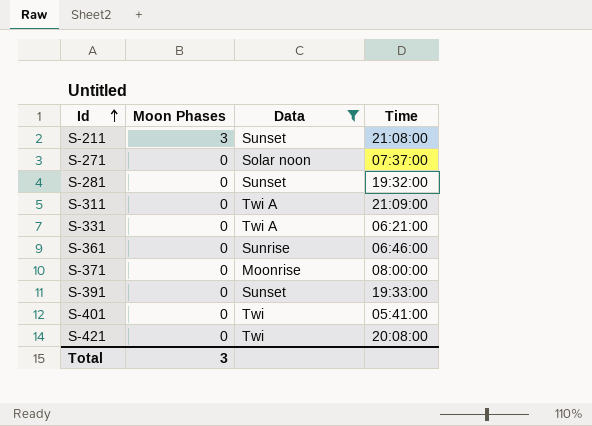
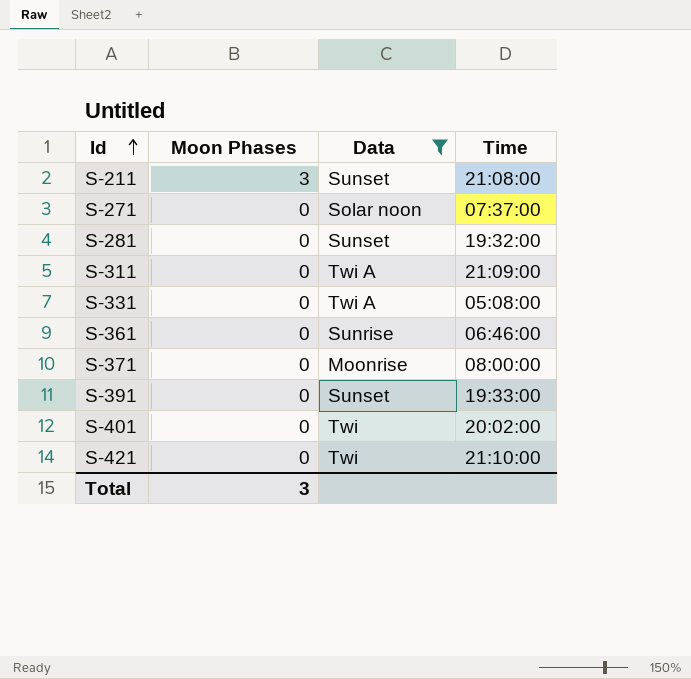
S-331 | Time: 06:21:00 -> 05:08:00
S-401 | Time: 05:41:00 -> 20:02:00
S-421 | Time: 20:08:00 -> 21:10:00

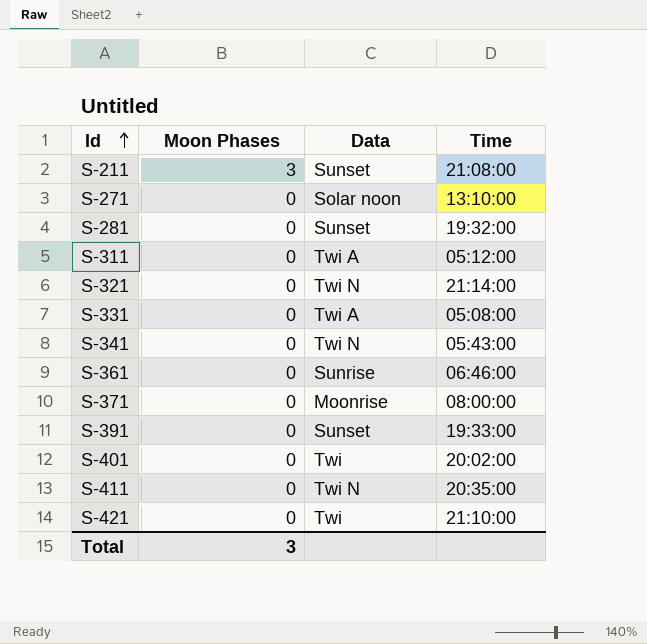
filter: Data != Twi N -> none
S-271 | Time: 07:37:00 -> 13:10:00
S-311 | Time: 21:09:00 -> 05:12:00

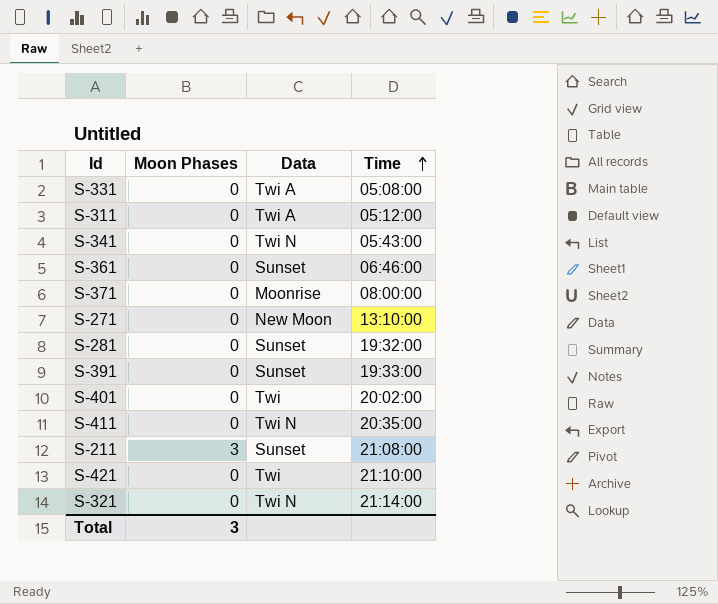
row order: Id ascending -> Time ascending
S-361 | Data: Sunrise -> Sunset
S-271 | Data: Solar noon -> New Moon

